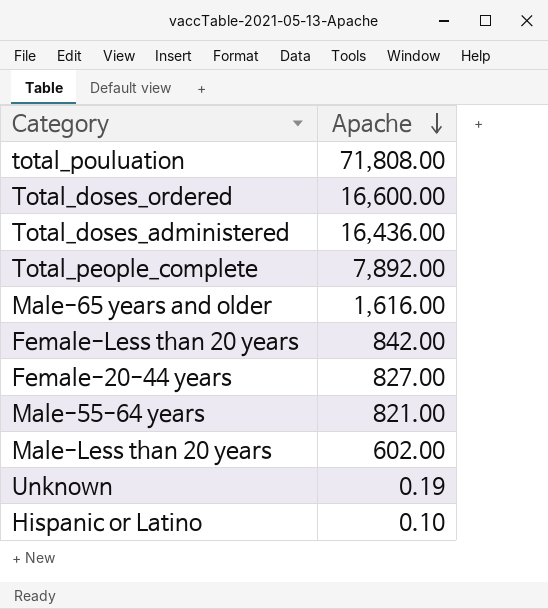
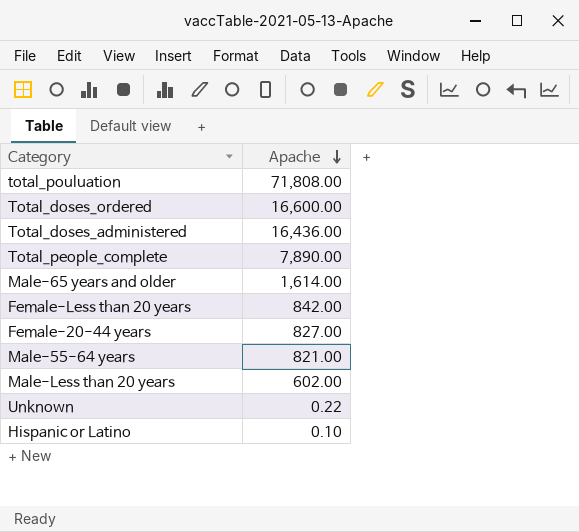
Total_people_complete | Apache: 7,892.00 -> 7,890.00
Male-65 years and older | Apache: 1,616.00 -> 1,614.00
Unknown | Apache: 0.19 -> 0.22

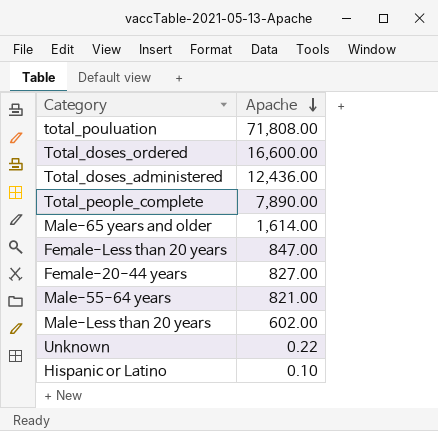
Total_doses_administered | Apache: 16,436.00 -> 12,436.00
Female-Less than 20 years | Apache: 842.00 -> 847.00

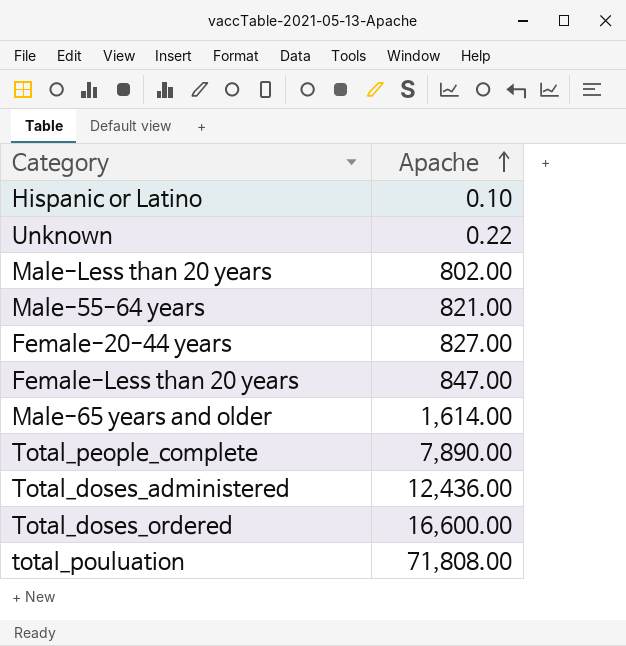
row order: Apache descending -> Apache ascending
Male-Less than 20 years | Apache: 602.00 -> 802.00

